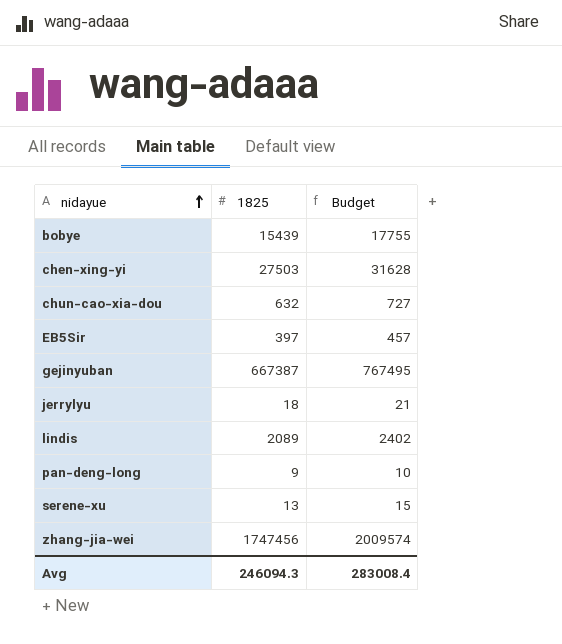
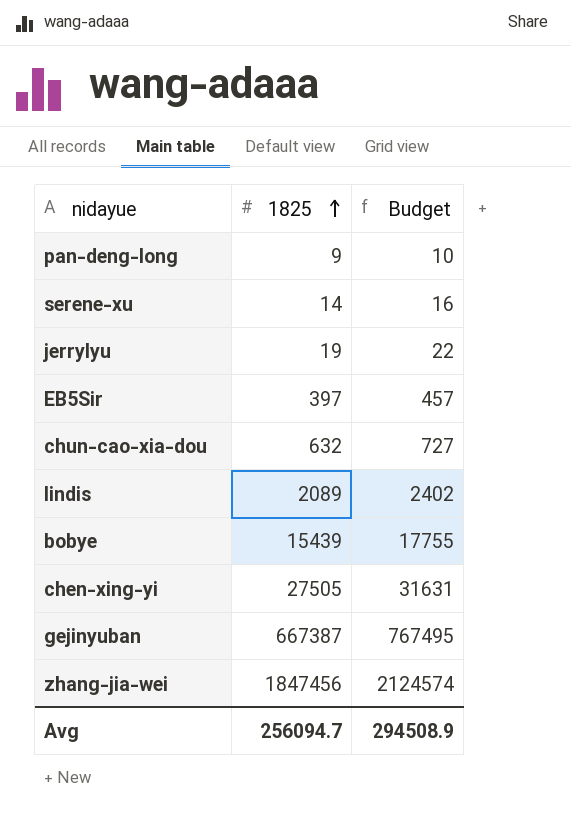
row order: nidayue ascending -> 1825 ascending
serene-xu | 1825: 13 -> 14
serene-xu | Budget: 15 -> 16
jerrylyu | 1825: 18 -> 19
jerrylyu | Budget: 21 -> 22
chen-xing-yi | 1825: 27503 -> 27505
chen-xing-yi | Budget: 31628 -> 31631
zhang-jia-wei | 1825: 1747456 -> 1847456
zhang-jia-wei | Budget: 2009574 -> 2124574
Avg | 1825: 246094.3 -> 256094.7
Avg | Budget: 283008.4 -> 294508.9

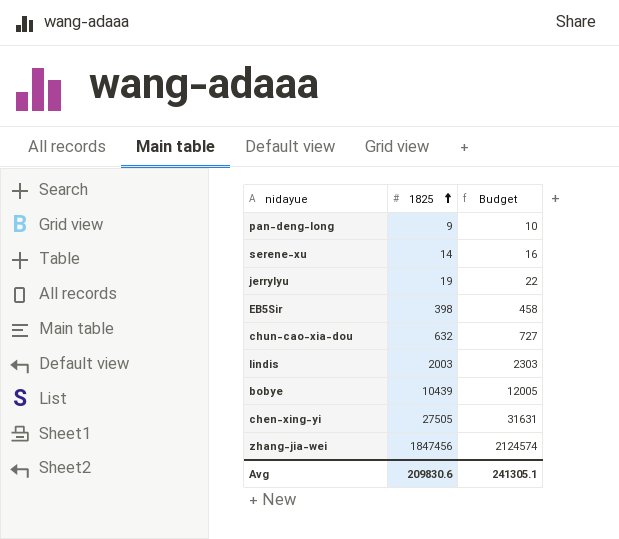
row gejinyuban: 667387 | 767495 -> none
EB5Sir | 1825: 397 -> 398
EB5Sir | Budget: 457 -> 458
lindis | 1825: 2089 -> 2003
lindis | Budget: 2402 -> 2303
bobye | 1825: 15439 -> 10439
bobye | Budget: 17755 -> 12005
Avg | 1825: 256094.7 -> 209830.6
Avg | Budget: 294508.9 -> 241305.1

